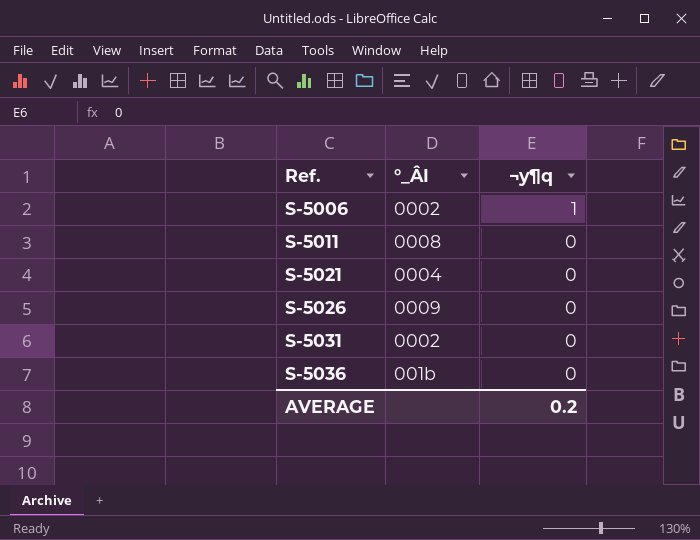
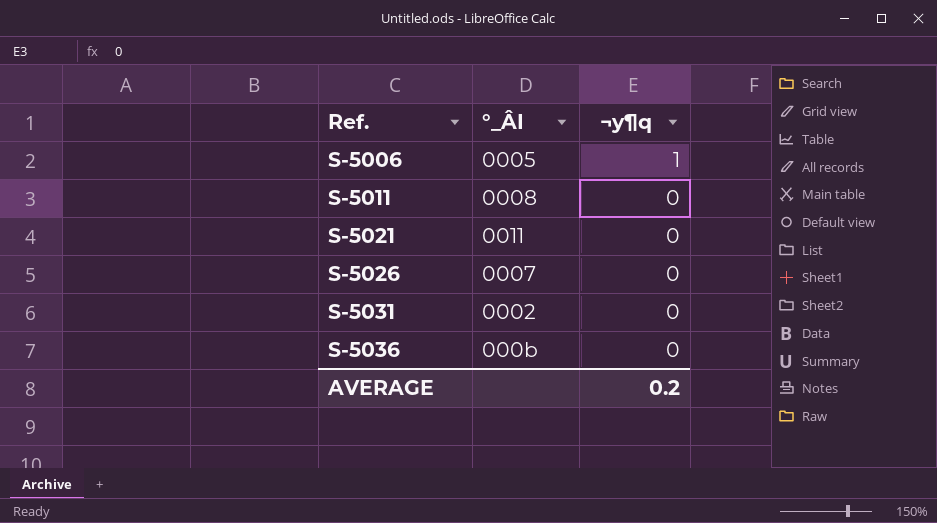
S-5006 | °_ÂI: 0002 -> 0005
S-5021 | °_ÂI: 0004 -> 0011
S-5026 | °_ÂI: 0009 -> 0007
S-5036 | °_ÂI: 001b -> 000b

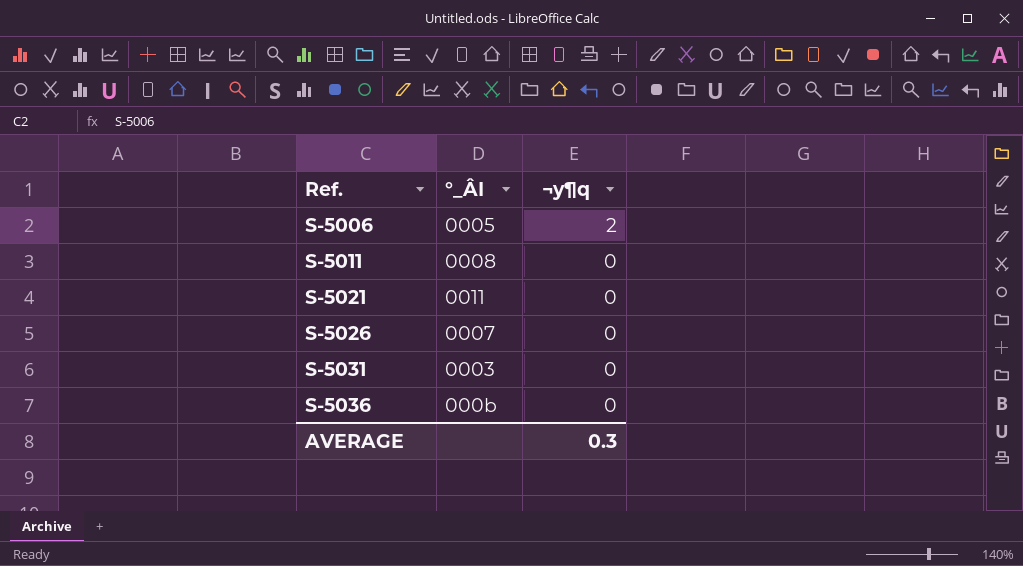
S-5006 | ¬y¶q: 1 -> 2
S-5031 | °_ÂI: 0002 -> 0003
AVERAGE | ¬y¶q: 0.2 -> 0.3

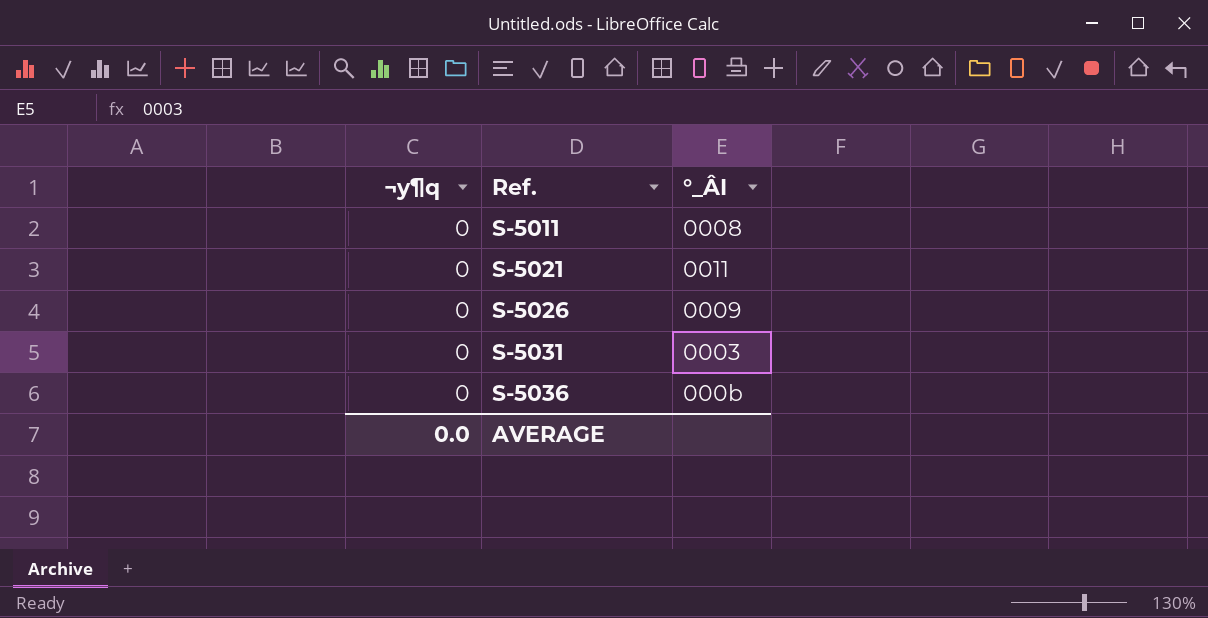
column ¬y¶q | position: 3 -> 1
row S-5006: 0005 | 2 -> none
S-5026 | °_ÂI: 0007 -> 0009
AVERAGE | ¬y¶q: 0.3 -> 0.0

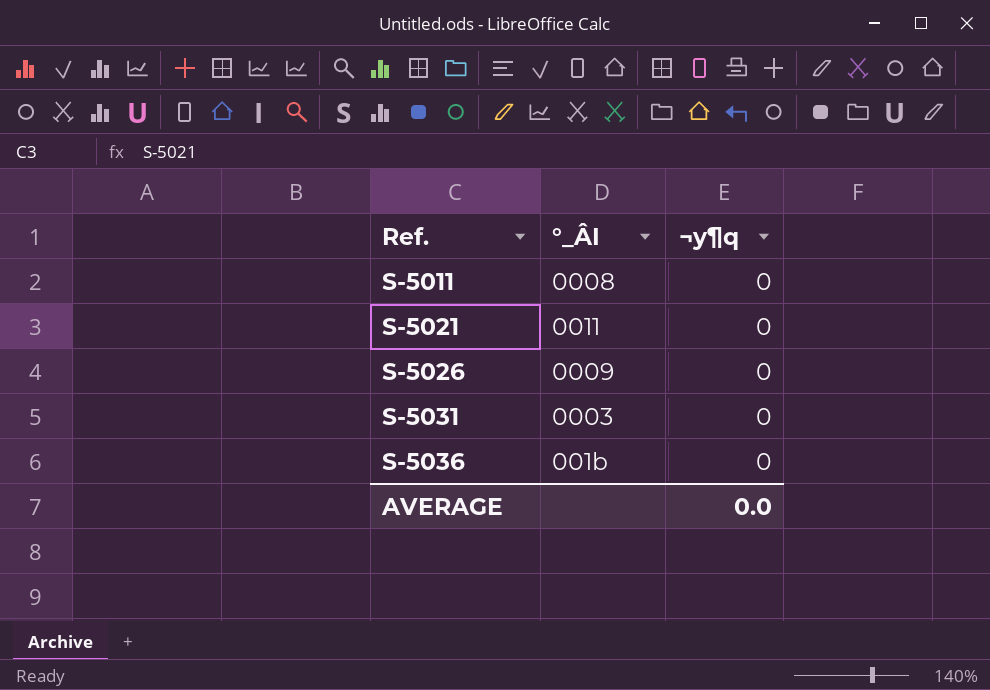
column ¬y¶q | position: 1 -> 3
S-5036 | °_ÂI: 000b -> 001b

